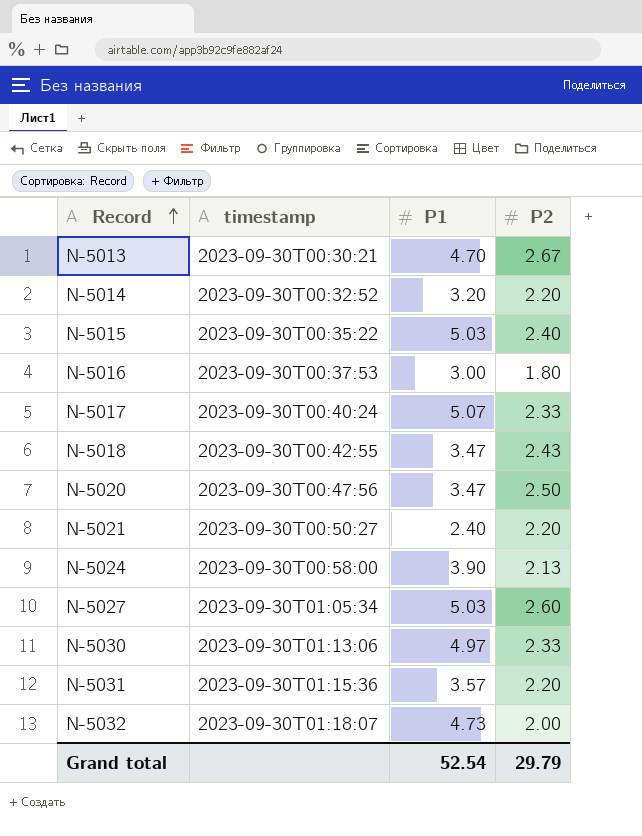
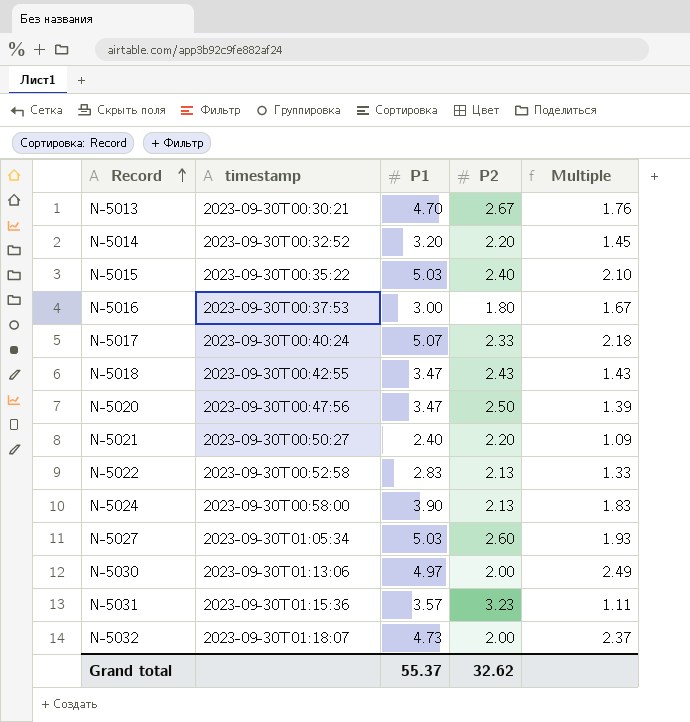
column Multiple | formula: none -> [P1] / [P2]
row N-5022: none -> 2023-09-30T00:52:58 | 2.83 | 2.13 | 1.33
N-5030 | P2: 2.33 -> 2.00
N-5031 | P2: 2.20 -> 3.23
Grand total | P1: 52.54 -> 55.37
Grand total | P2: 29.79 -> 32.62

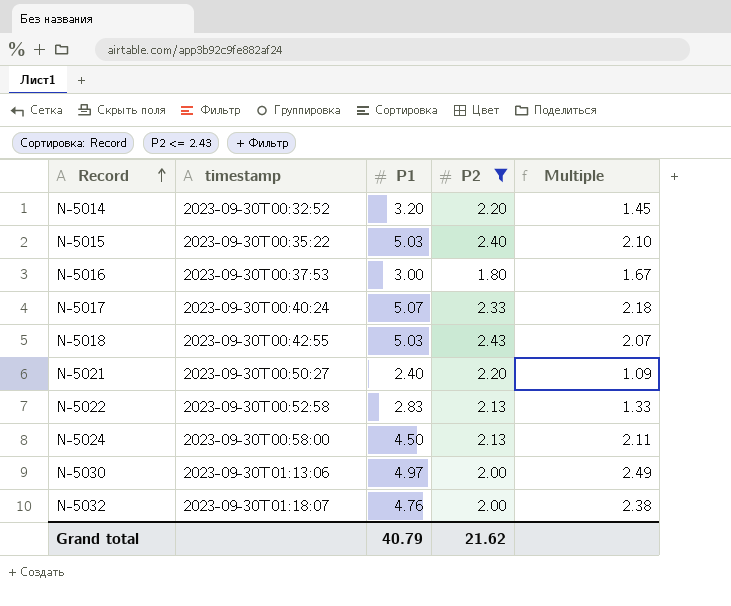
filter: none -> P2 <= 2.43
N-5018 | P1: 3.47 -> 5.03
N-5018 | Multiple: 1.43 -> 2.07
N-5024 | P1: 3.90 -> 4.50
N-5024 | Multiple: 1.83 -> 2.11
N-5032 | P1: 4.73 -> 4.76
N-5032 | Multiple: 2.37 -> 2.38
Grand total | P1: 55.37 -> 40.79
Grand total | P2: 32.62 -> 21.62

